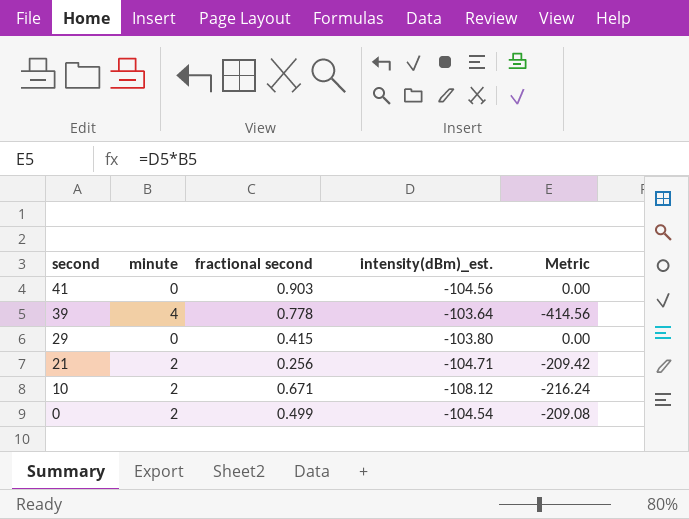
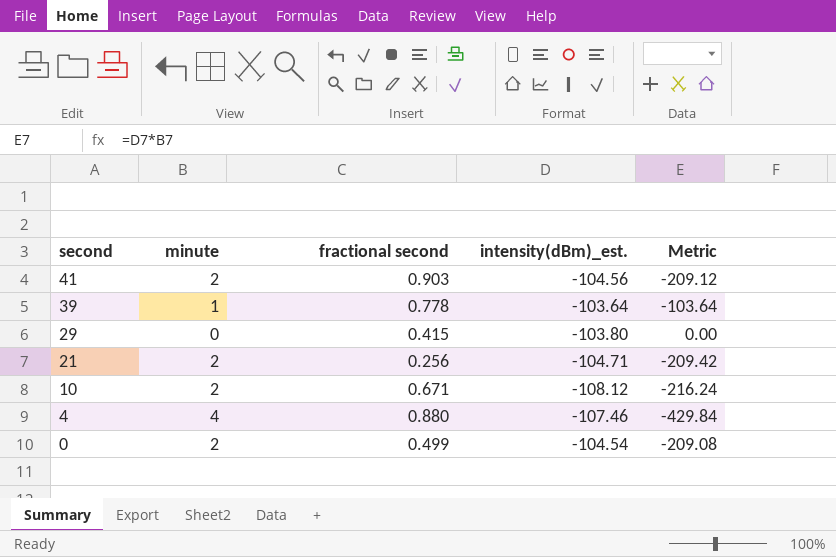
41 | minute: 0 -> 2
41 | Metric: 0.00 -> -209.12
39 | minute: 4 -> 1
39 | Metric: -414.56 -> -103.64
row 4: none -> 4 | 0.880 | -107.46 | -429.84

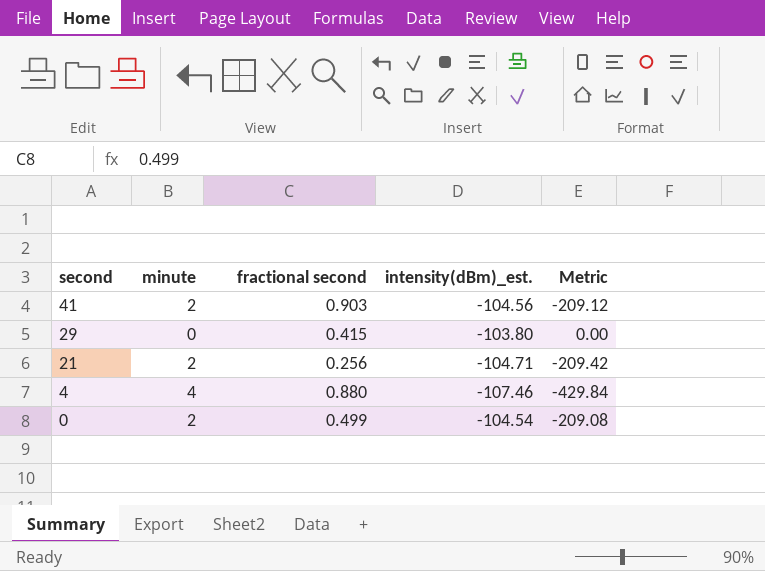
row 39: 1 | 0.778 | -103.64 | -103.64 -> none
row 10: 2 | 0.671 | -108.12 | -216.24 -> none

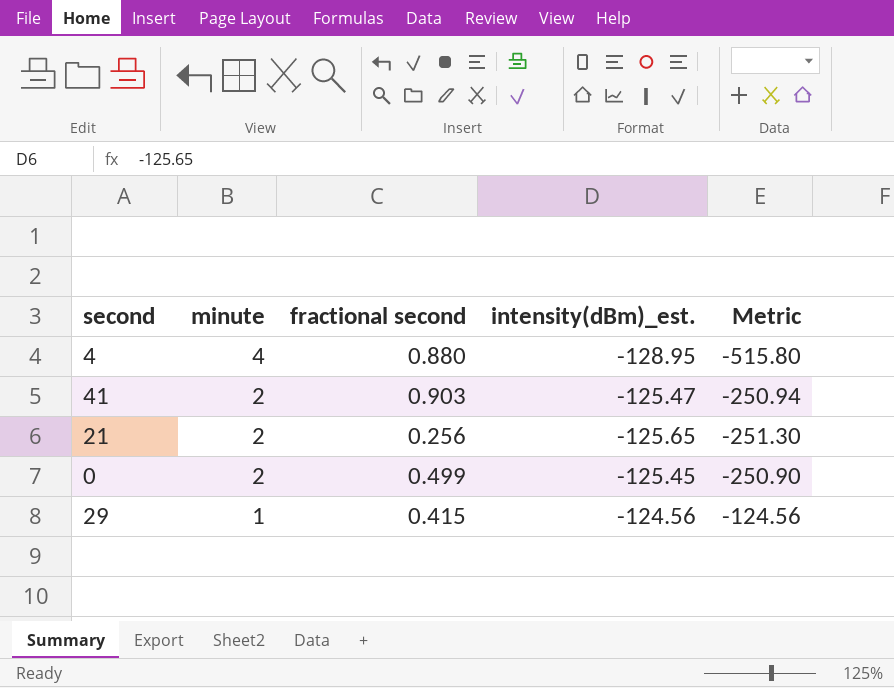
row order: second descending -> minute descending
4 | intensity(dBm)_est.: -107.46 -> -128.95
4 | Metric: -429.84 -> -515.80
41 | intensity(dBm)_est.: -104.56 -> -125.47
41 | Metric: -209.12 -> -250.94
21 | intensity(dBm)_est.: -104.71 -> -125.65
21 | Metric: -209.42 -> -251.30
0 | intensity(dBm)_est.: -104.54 -> -125.45
0 | Metric: -209.08 -> -250.90
29 | minute: 0 -> 1
29 | intensity(dBm)_est.: -103.80 -> -124.56
29 | Metric: 0.00 -> -124.56

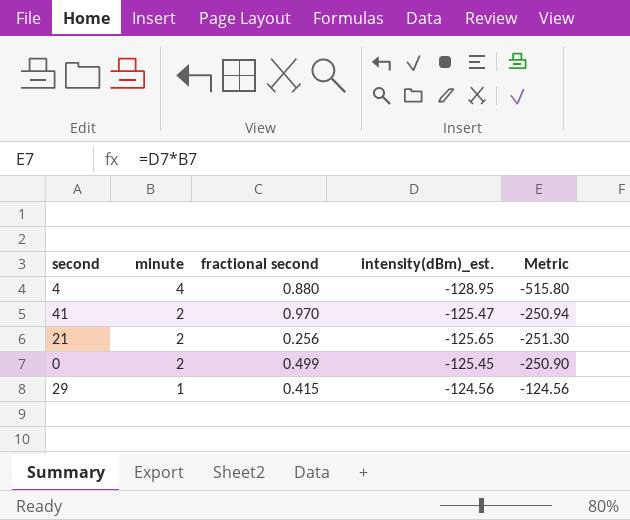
41 | fractional second: 0.903 -> 0.970

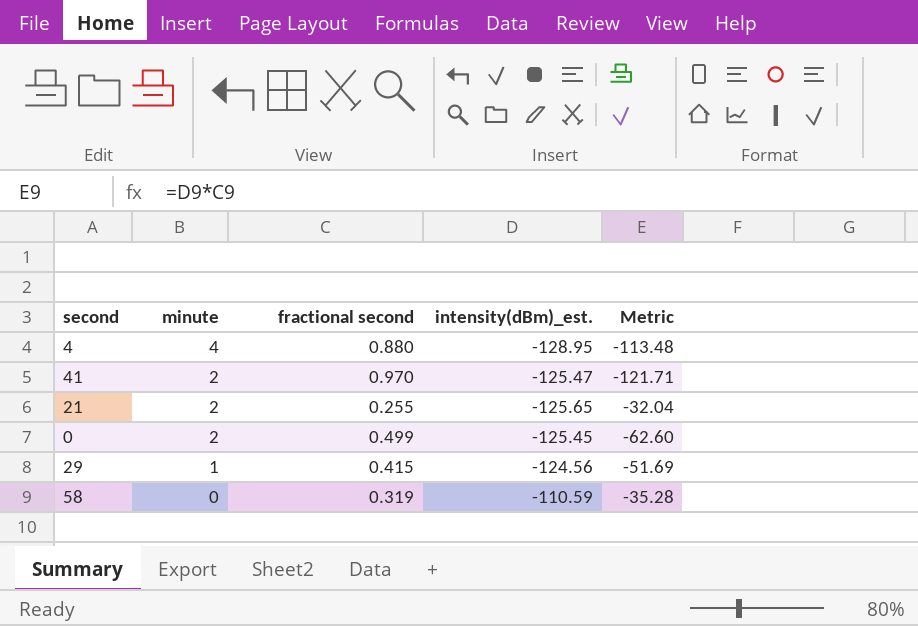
column Metric | formula: [minute] * [intensity(dBm)_est.] -> [fractional second] * [intensity(dBm)_est.]
21 | fractional second: 0.256 -> 0.255
row 58: none -> 0 | 0.319 | -110.59 | -35.28

